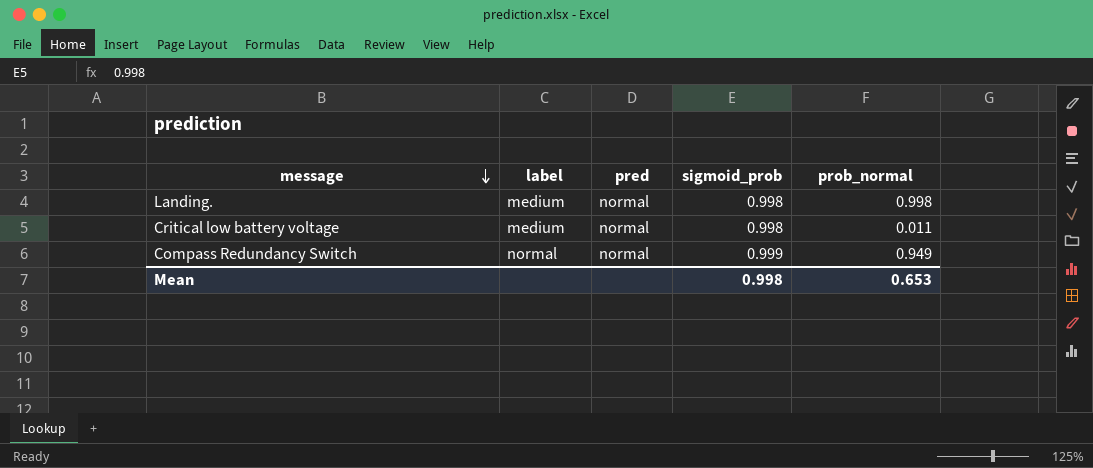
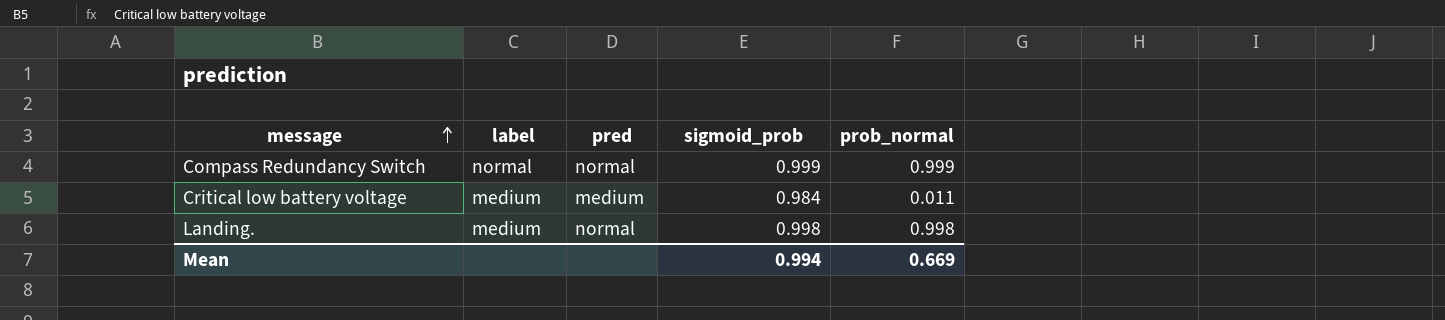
row order: message descending -> message ascending
Compass Redundancy Switch | prob_normal: 0.949 -> 0.999
Critical low battery voltage | pred: normal -> medium
Critical low battery voltage | sigmoid_prob: 0.998 -> 0.984
Mean | sigmoid_prob: 0.998 -> 0.994
Mean | prob_normal: 0.653 -> 0.669

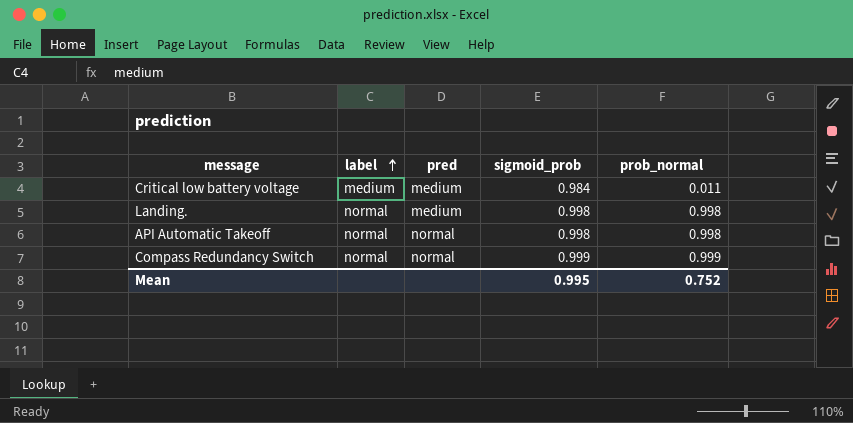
row order: message ascending -> label ascending
Landing. | label: medium -> normal
Landing. | pred: normal -> medium
row API Automatic Takeoff: none -> normal | normal | 0.998 | 0.998
Mean | sigmoid_prob: 0.994 -> 0.995
Mean | prob_normal: 0.669 -> 0.752

